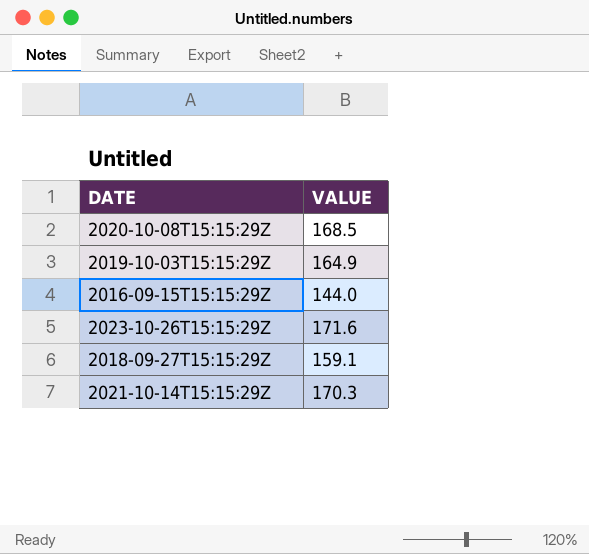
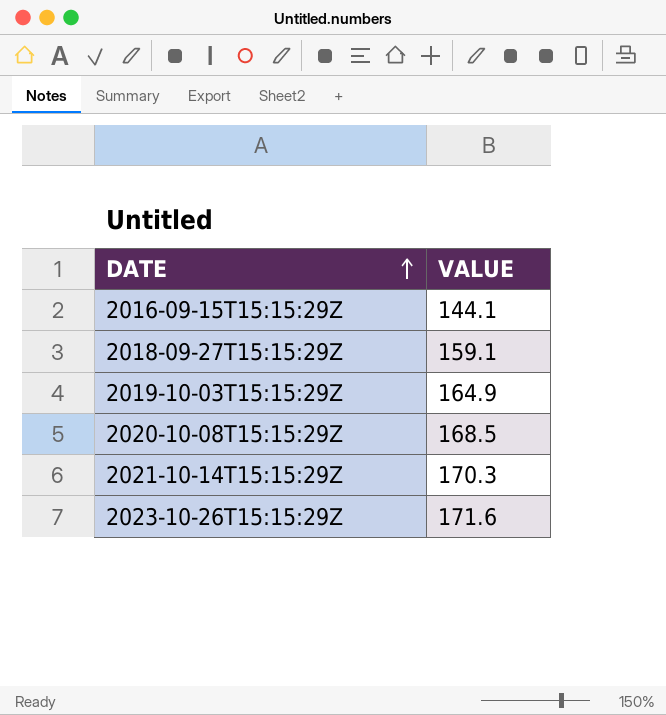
row order: none -> DATE ascending
2016-09-15T15:15:29Z | VALUE: 144.0 -> 144.1

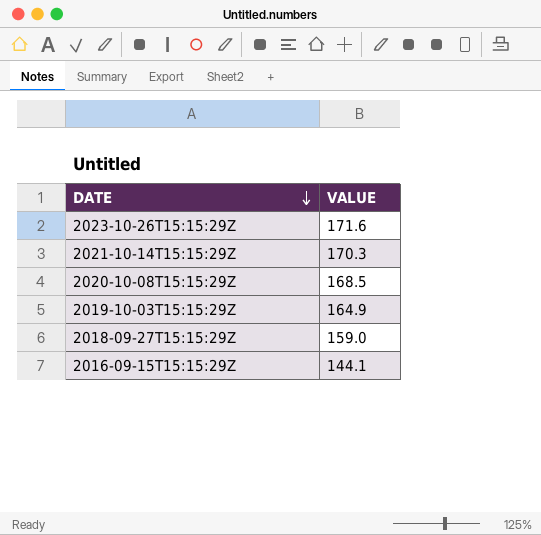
row order: DATE ascending -> DATE descending
2018-09-27T15:15:29Z | VALUE: 159.1 -> 159.0

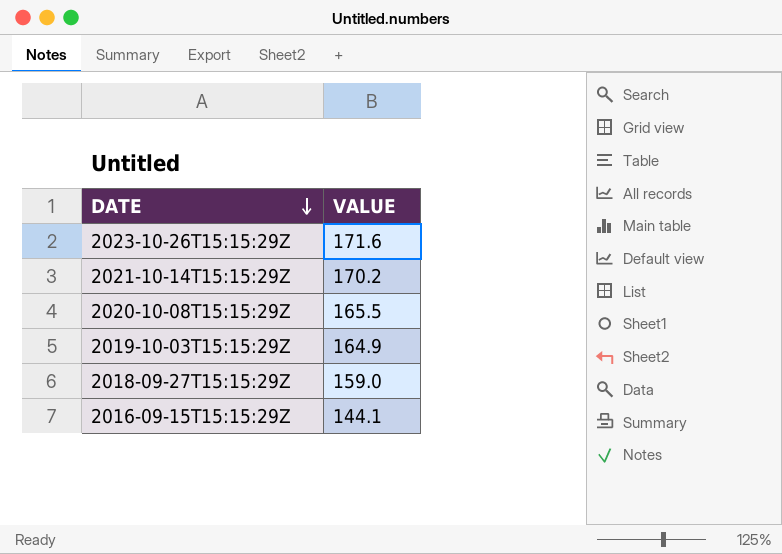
2021-10-14T15:15:29Z | VALUE: 170.3 -> 170.2
2020-10-08T15:15:29Z | VALUE: 168.5 -> 165.5

